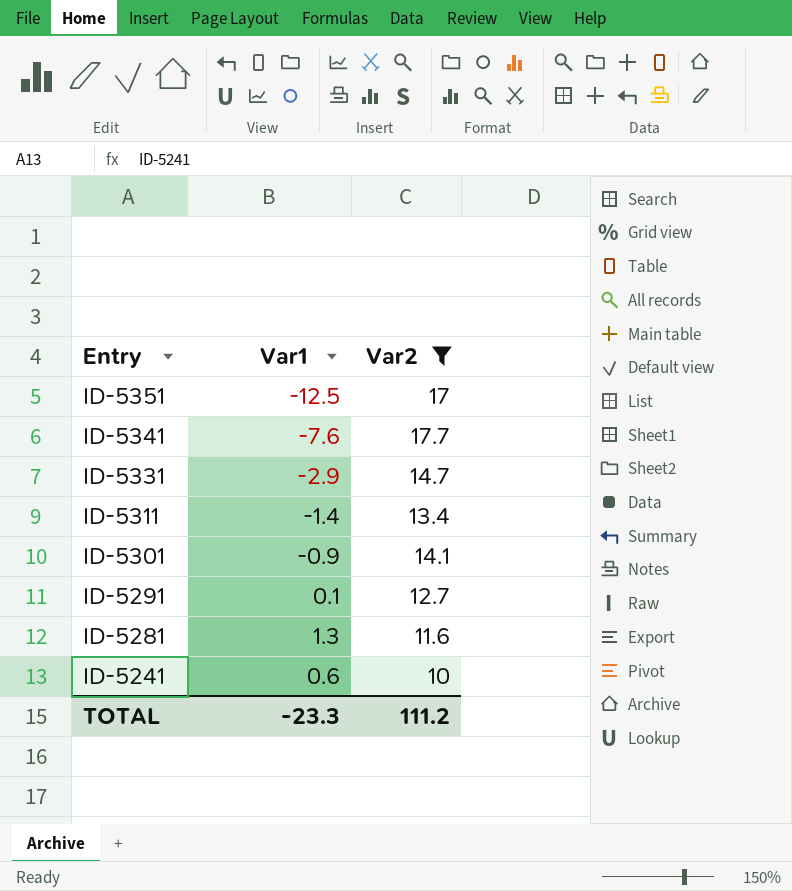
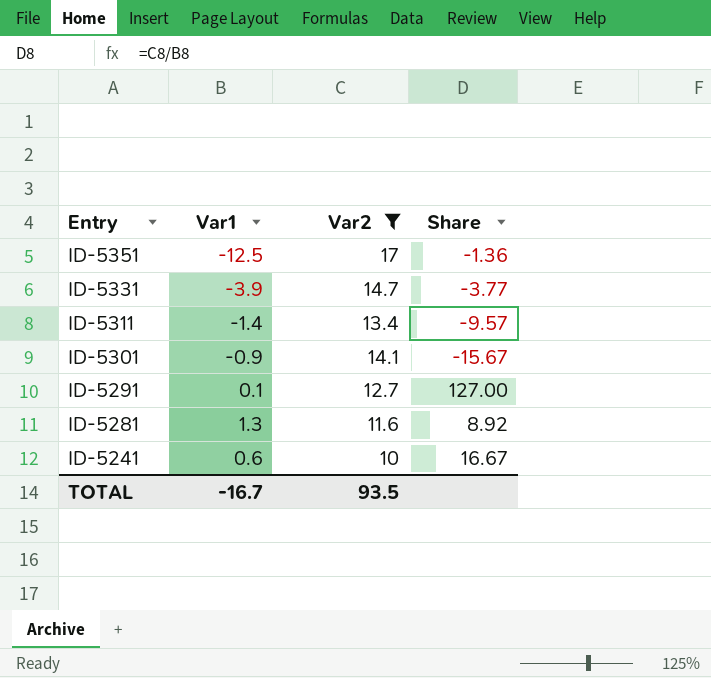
column Share | formula: none -> [Var2] / [Var1]
row ID-5341: -7.6 | 17.7 -> none
ID-5331 | Var1: -2.9 -> -3.9
TOTAL | Var1: -23.3 -> -16.7
TOTAL | Var2: 111.2 -> 93.5

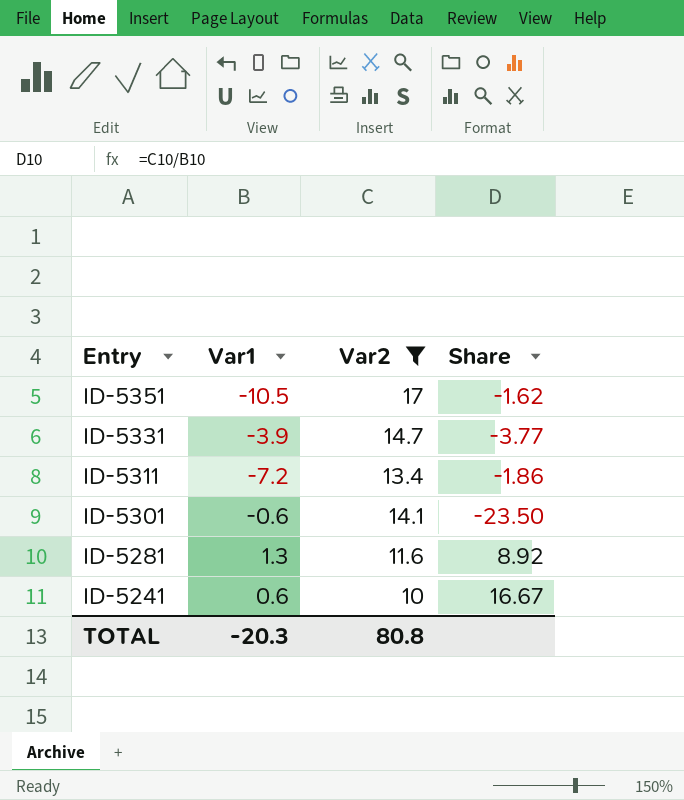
row ID-5291: 0.1 | 12.7 | 127.00 -> none
ID-5351 | Var1: -12.5 -> -10.5
ID-5351 | Share: -1.36 -> -1.62
ID-5311 | Var1: -1.4 -> -7.2
ID-5311 | Share: -9.57 -> -1.86
ID-5301 | Var1: -0.9 -> -0.6
ID-5301 | Share: -15.67 -> -23.50
TOTAL | Var1: -16.7 -> -20.3
TOTAL | Var2: 93.5 -> 80.8

